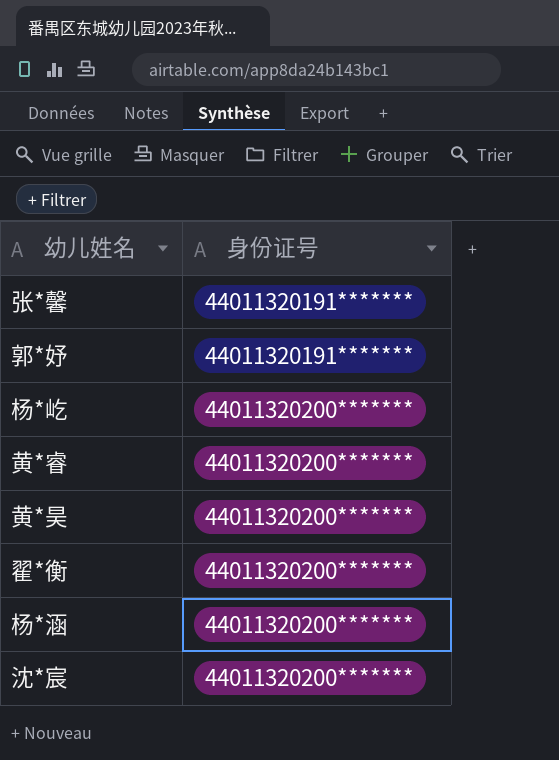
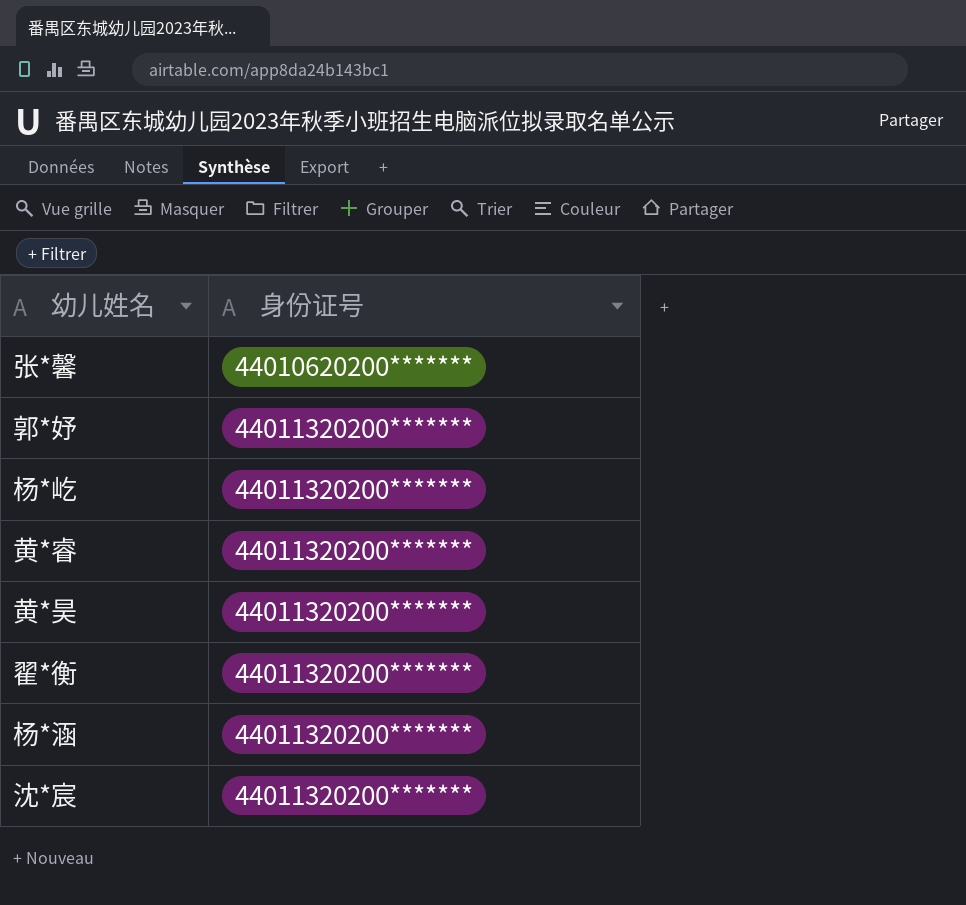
张*馨 | 身份证号: 44011320191******* -> 44010620200*******
郭*妤 | 身份证号: 44011320191******* -> 44011320200*******

